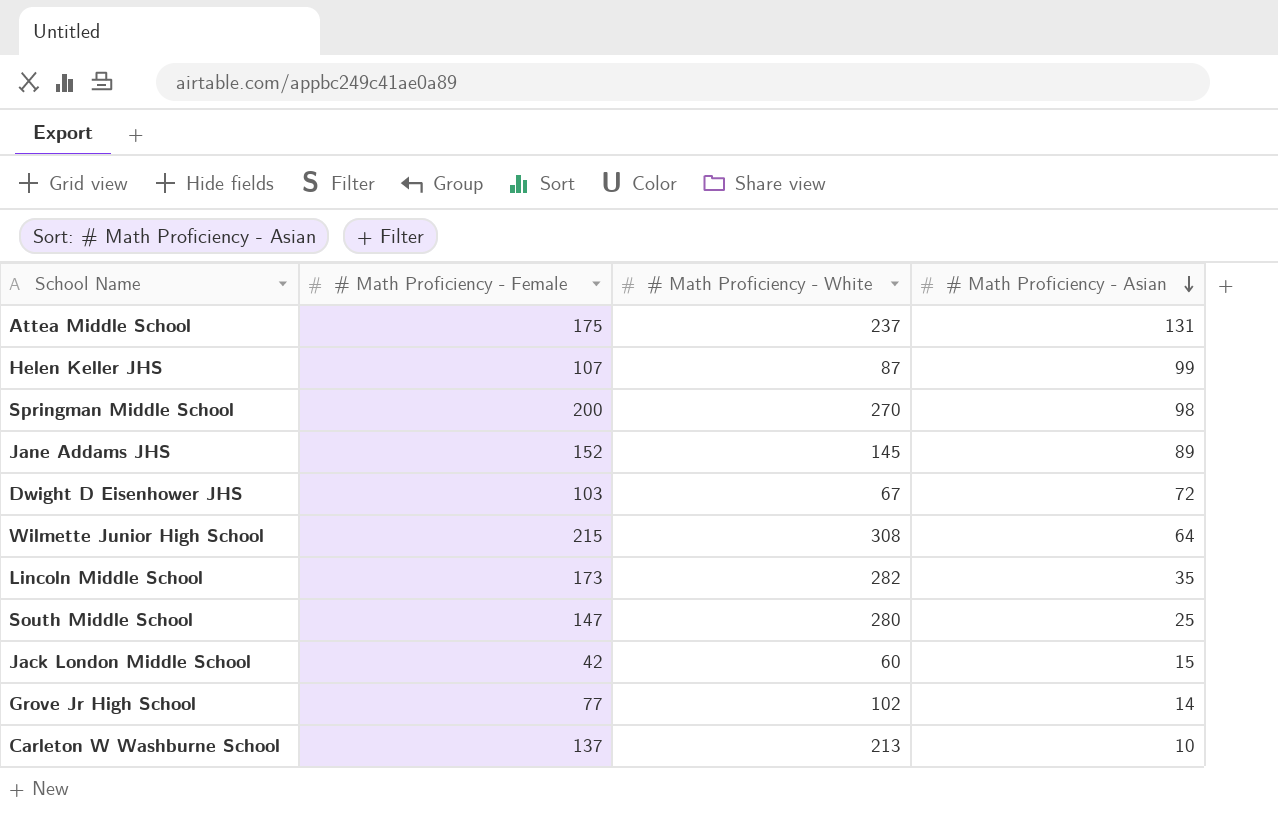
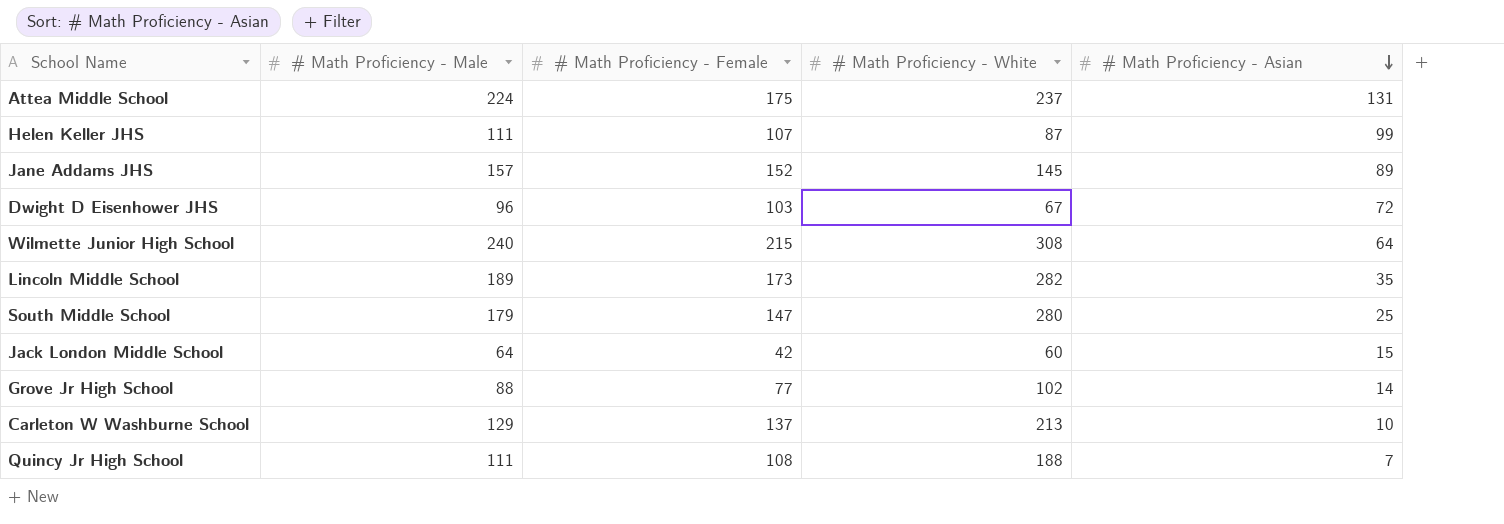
column # Math Proficiency - Male | position: none -> 2
row Springman Middle School: 200 | 270 | 98 -> none
row Quincy Jr High School: none -> 111 | 108 | 188 | 7

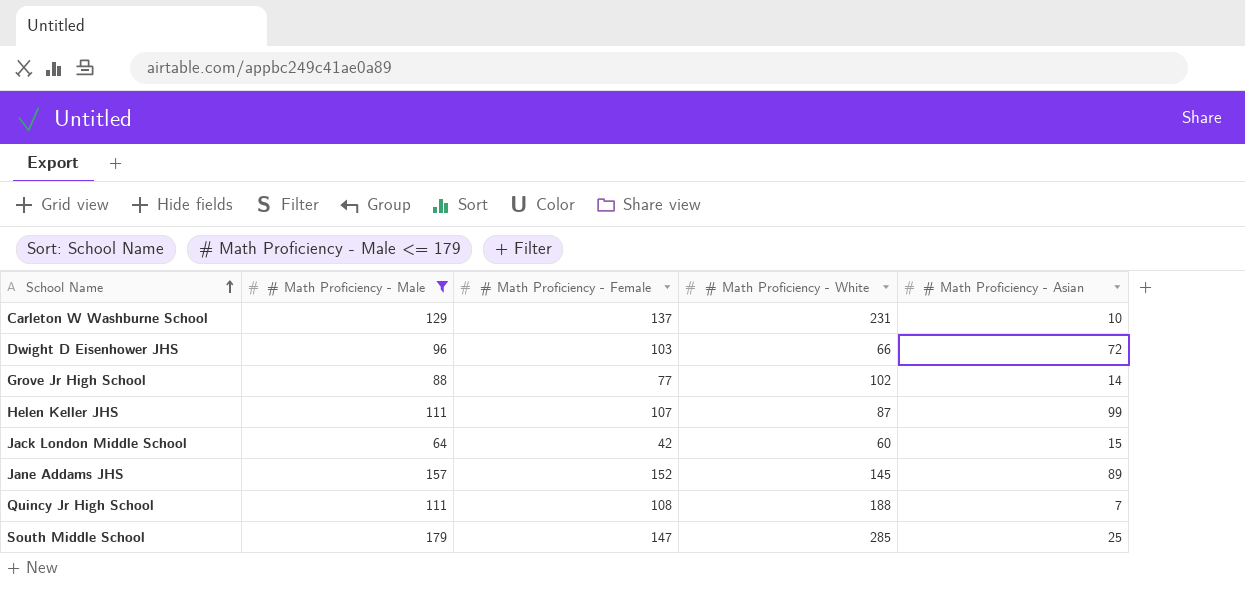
filter: none -> # Math Proficiency - Male <= 179
row order: # Math Proficiency - Asian descending -> School Name ascending
Carleton W Washburne School | # Math Proficiency - White: 213 -> 231
Dwight D Eisenhower JHS | # Math Proficiency - White: 67 -> 66
South Middle School | # Math Proficiency - White: 280 -> 285

